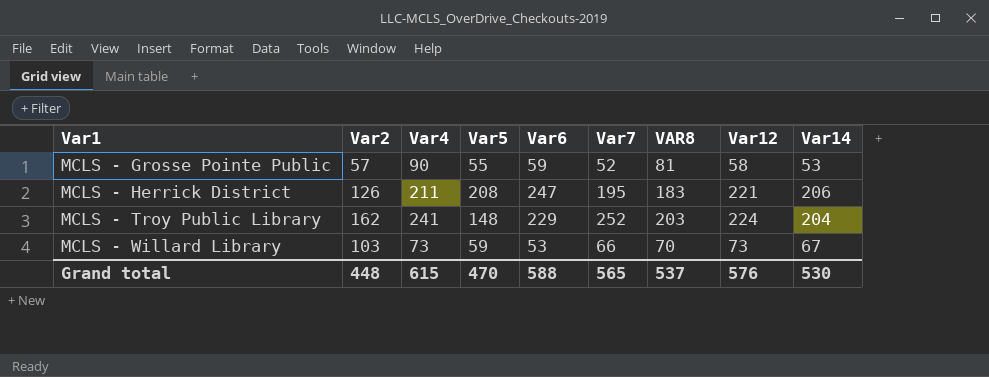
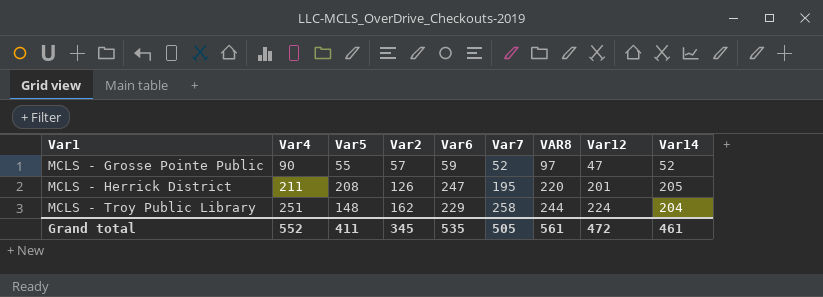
column Var2 | position: 2 -> 4
row MCLS - Willard Library: 103 | 73 | 59 | 53 | 66 | 70 | 73 | 67 -> none
MCLS - Grosse Pointe Public | VAR8: 81 -> 97
MCLS - Grosse Pointe Public | Var12: 58 -> 47
MCLS - Grosse Pointe Public | Var14: 53 -> 52
MCLS - Herrick District | VAR8: 183 -> 220
MCLS - Herrick District | Var12: 221 -> 201
MCLS - Herrick District | Var14: 206 -> 205
MCLS - Troy Public Library | Var4: 241 -> 251
MCLS - Troy Public Library | Var7: 252 -> 258
MCLS - Troy Public Library | VAR8: 203 -> 244
Grand total | Var4: 615 -> 552
Grand total | Var5: 470 -> 411
Grand total | Var2: 448 -> 345
Grand total | Var6: 588 -> 535
Grand total | Var7: 565 -> 505
Grand total | VAR8: 537 -> 561
Grand total | Var12: 576 -> 472
Grand total | Var14: 530 -> 461

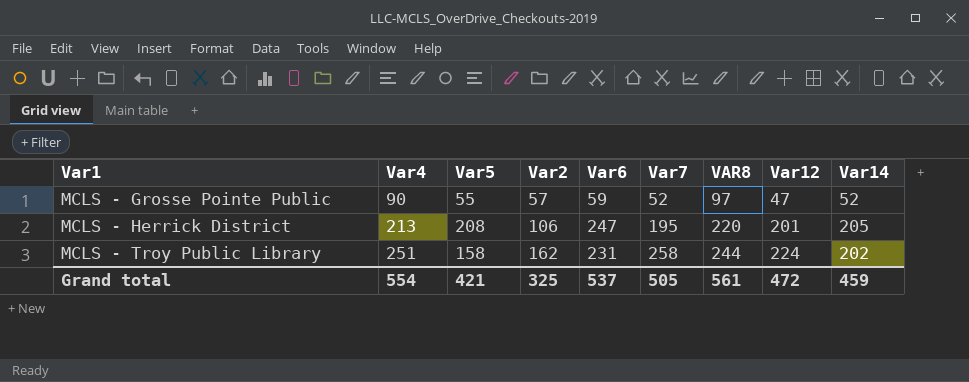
MCLS - Herrick District | Var4: 211 -> 213
MCLS - Herrick District | Var2: 126 -> 106
MCLS - Troy Public Library | Var5: 148 -> 158
MCLS - Troy Public Library | Var6: 229 -> 231
MCLS - Troy Public Library | Var14: 204 -> 202
Grand total | Var4: 552 -> 554
Grand total | Var5: 411 -> 421
Grand total | Var2: 345 -> 325
Grand total | Var6: 535 -> 537
Grand total | Var14: 461 -> 459

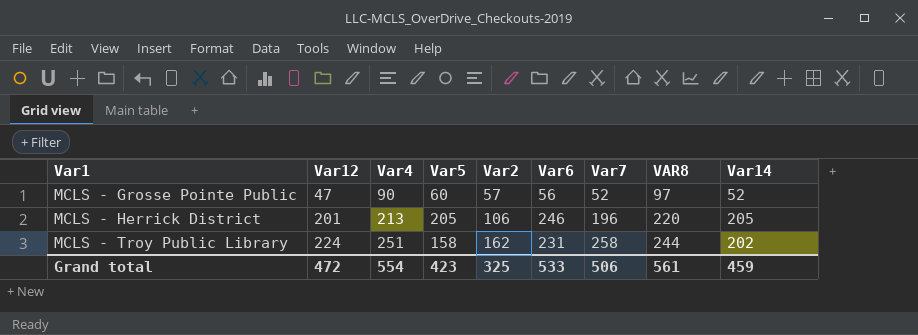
column Var12 | position: 8 -> 2
MCLS - Grosse Pointe Public | Var5: 55 -> 60
MCLS - Grosse Pointe Public | Var6: 59 -> 56
MCLS - Herrick District | Var5: 208 -> 205
MCLS - Herrick District | Var6: 247 -> 246
MCLS - Herrick District | Var7: 195 -> 196
Grand total | Var5: 421 -> 423
Grand total | Var6: 537 -> 533
Grand total | Var7: 505 -> 506

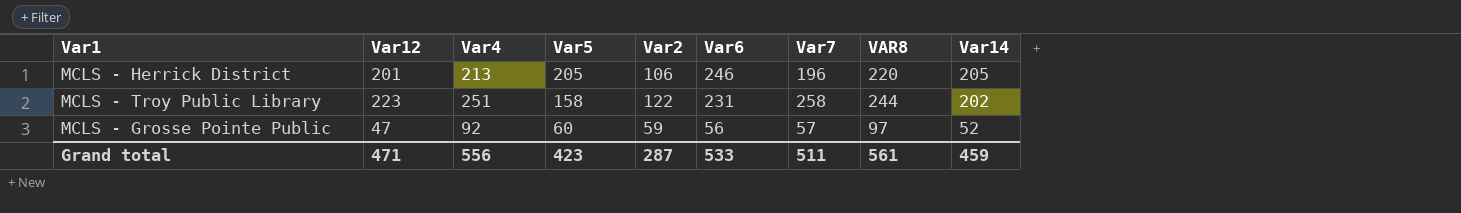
row order: Var1 ascending -> Var5 descending
MCLS - Troy Public Library | Var12: 224 -> 223
MCLS - Troy Public Library | Var2: 162 -> 122
MCLS - Grosse Pointe Public | Var4: 90 -> 92
MCLS - Grosse Pointe Public | Var2: 57 -> 59
MCLS - Grosse Pointe Public | Var7: 52 -> 57
Grand total | Var12: 472 -> 471
Grand total | Var4: 554 -> 556
Grand total | Var2: 325 -> 287
Grand total | Var7: 506 -> 511

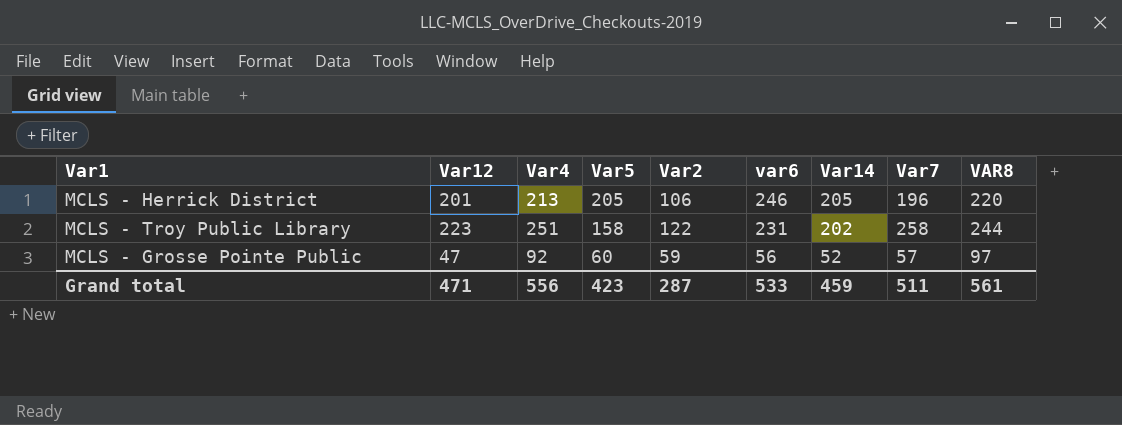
column name: Var6 -> var6
column Var14 | position: 9 -> 7

